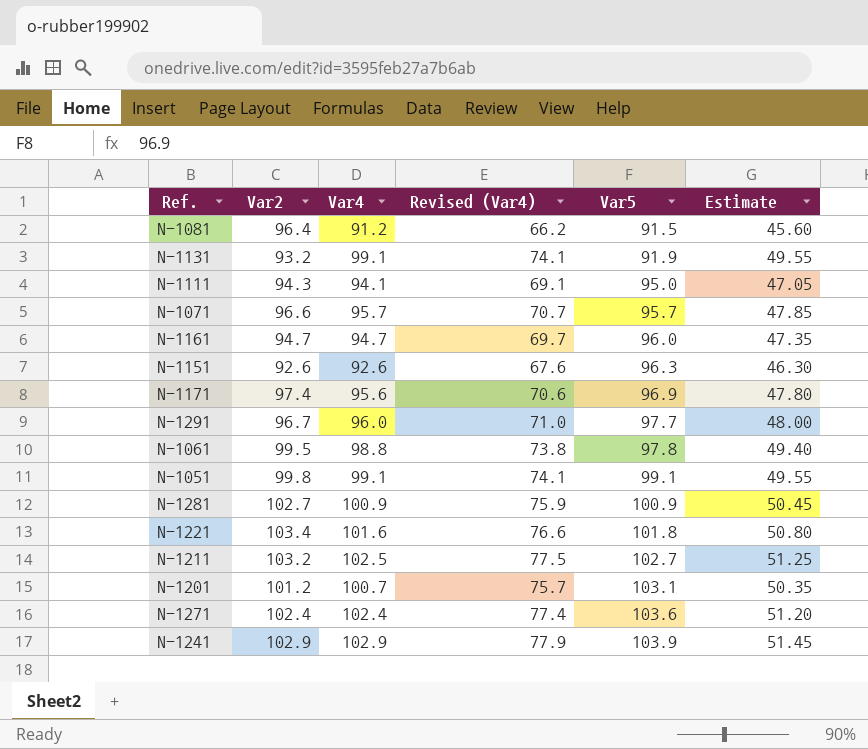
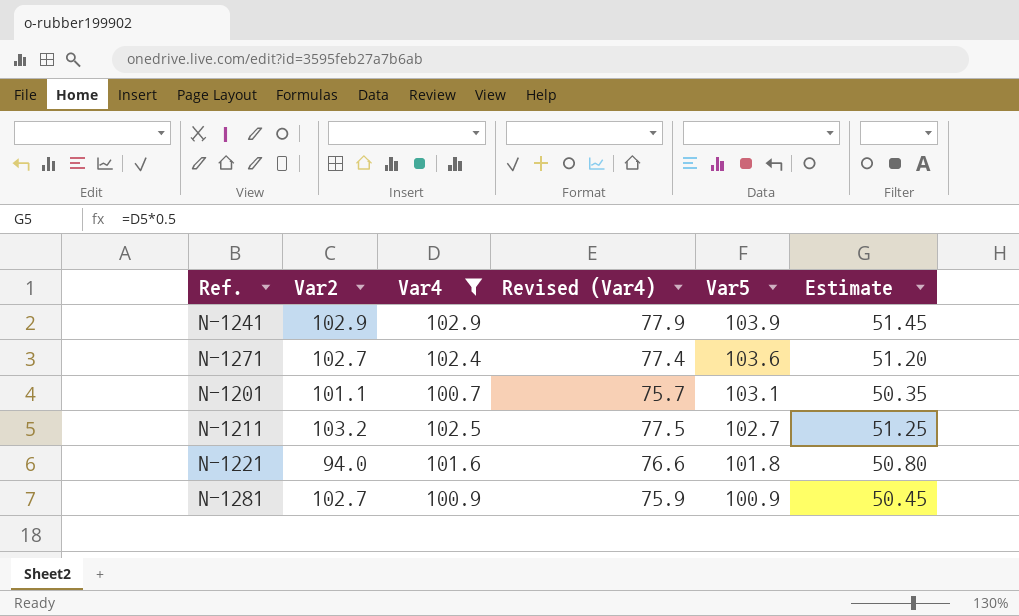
filter: none -> Var4 >= 100.7
row order: Var5 ascending -> Var5 descending
N-1271 | Var2: 102.4 -> 102.7
N-1201 | Var2: 101.2 -> 101.1
N-1221 | Var2: 103.4 -> 94.0

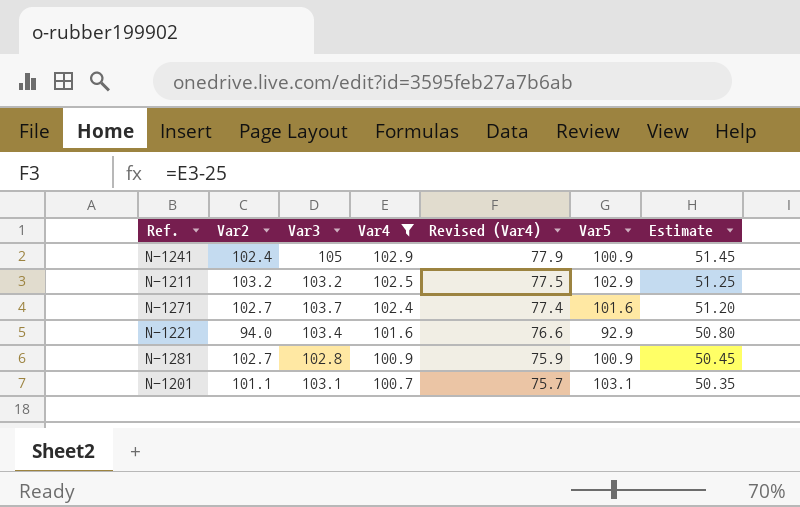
row order: Var5 descending -> Var4 descending
column Var3 | position: none -> 3
N-1241 | Var2: 102.9 -> 102.4
N-1241 | Var5: 103.9 -> 100.9
N-1211 | Var5: 102.7 -> 102.9
N-1271 | Var5: 103.6 -> 101.6
N-1221 | Var5: 101.8 -> 92.9

